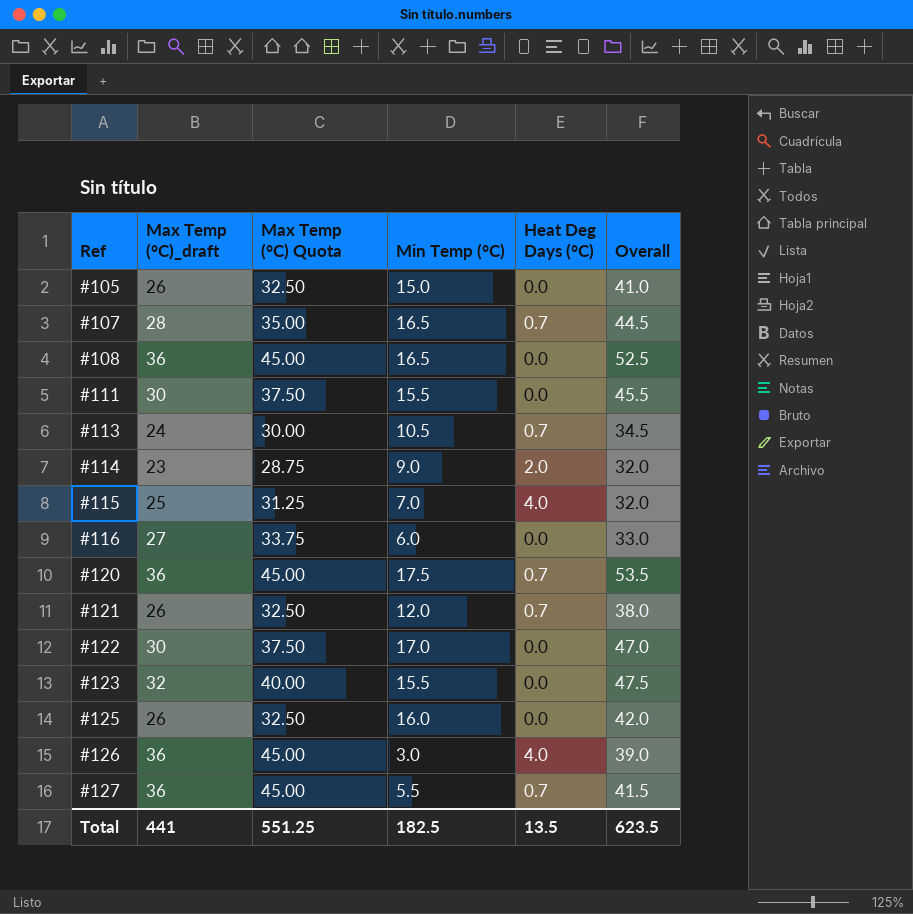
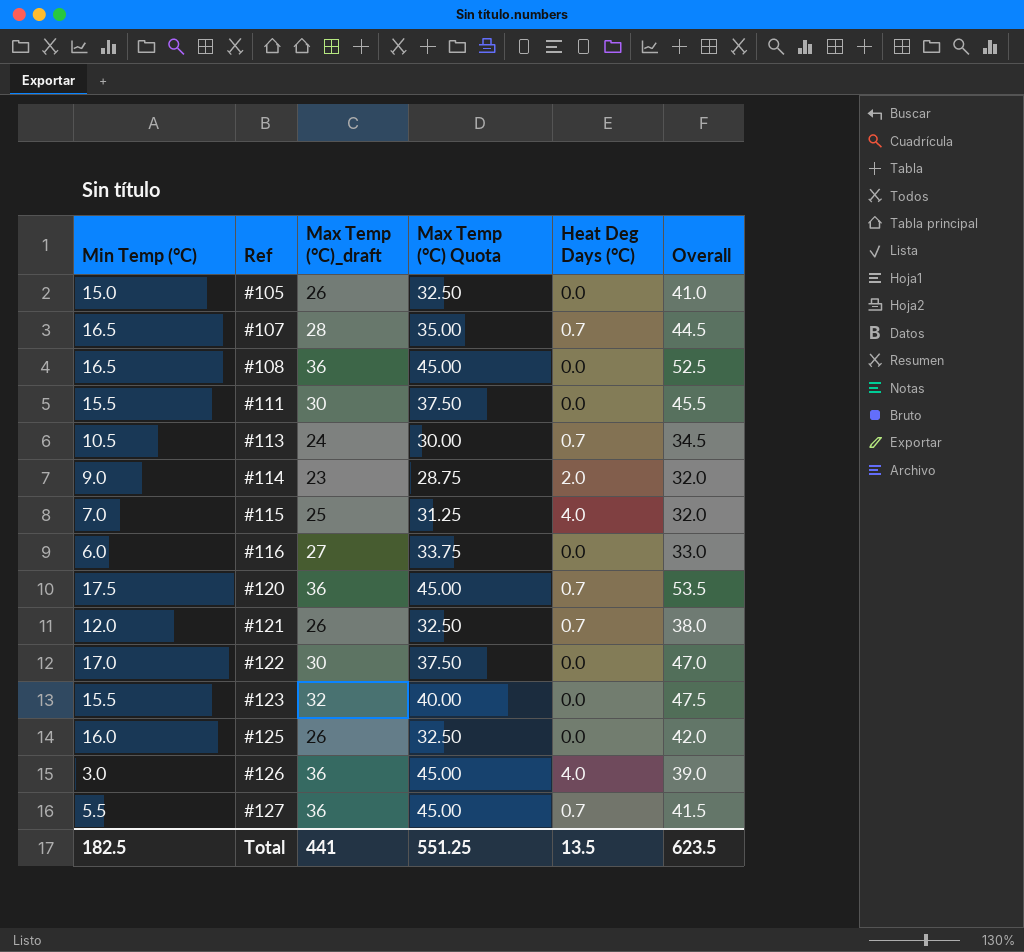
column Min Temp (°C) | position: 4 -> 1

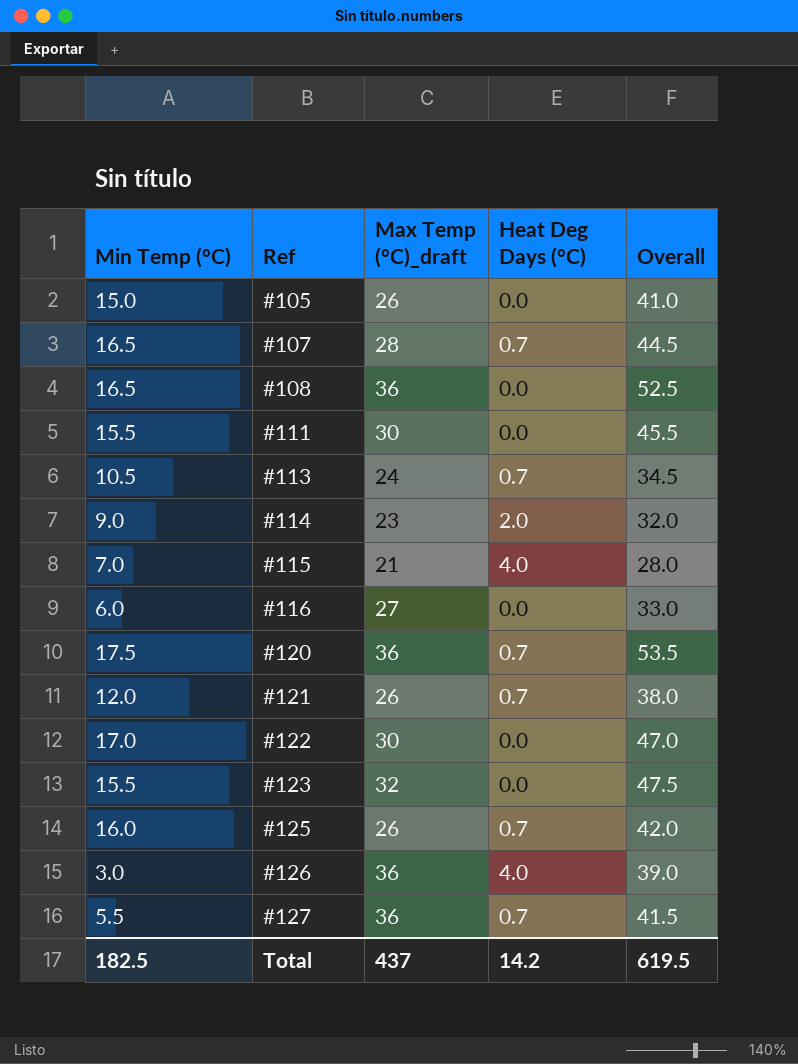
column Max Temp (°C) Quota | formula: [Max Temp (°C)_draft] * 1.25 -> none
#115 | Max Temp (°C)_draft: 25 -> 21
#115 | Overall: 32.0 -> 28.0
#125 | Heat Deg Days (°C): 0.0 -> 0.7
Total | Max Temp (°C)_draft: 441 -> 437
Total | Heat Deg Days (°C): 13.5 -> 14.2
Total | Overall: 623.5 -> 619.5

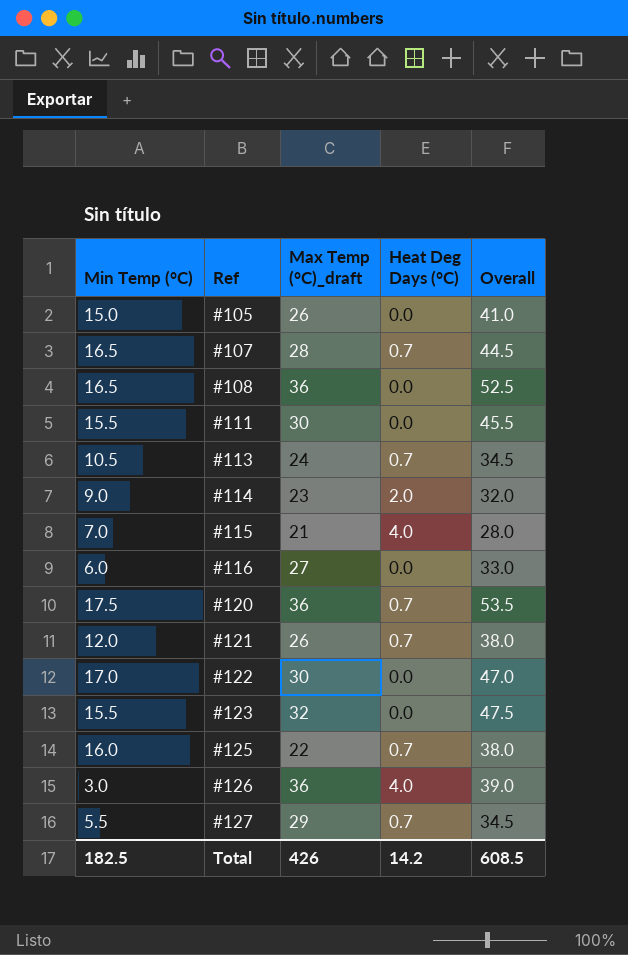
#125 | Max Temp (°C)_draft: 26 -> 22
#125 | Overall: 42.0 -> 38.0
#127 | Max Temp (°C)_draft: 36 -> 29
#127 | Overall: 41.5 -> 34.5
Total | Max Temp (°C)_draft: 437 -> 426
Total | Overall: 619.5 -> 608.5

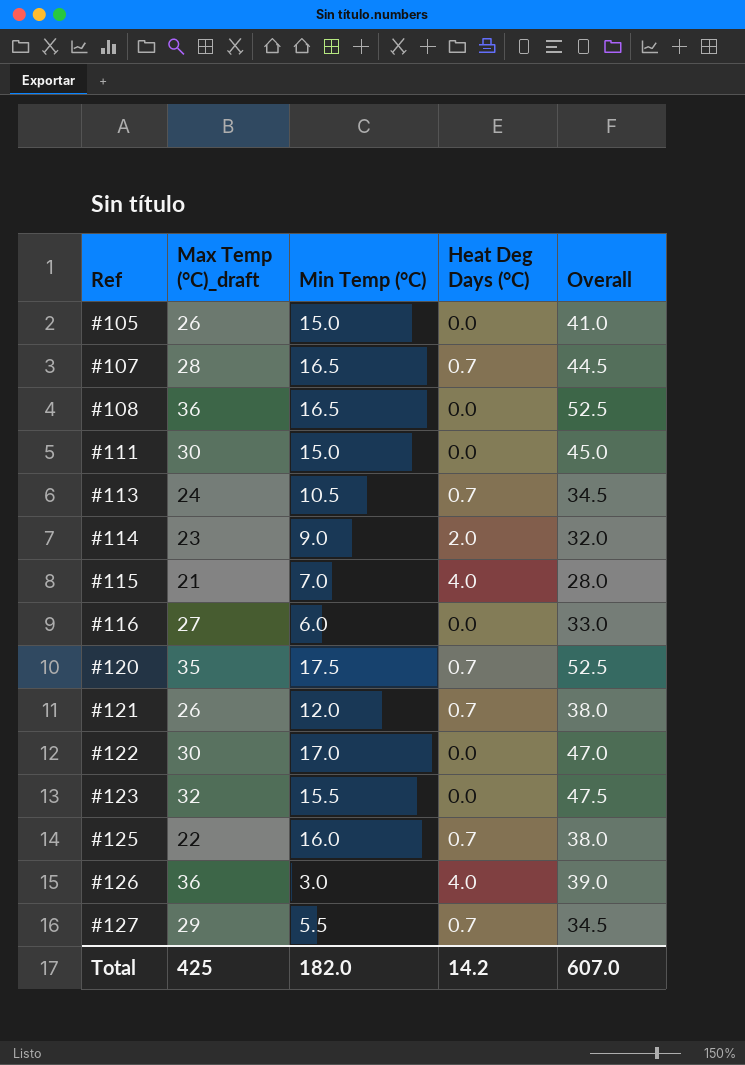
column Min Temp (°C) | position: 1 -> 3
#111 | Min Temp (°C): 15.5 -> 15.0
#111 | Overall: 45.5 -> 45.0
#120 | Max Temp (°C)_draft: 36 -> 35
#120 | Overall: 53.5 -> 52.5
Total | Max Temp (°C)_draft: 426 -> 425
Total | Min Temp (°C): 182.5 -> 182.0
Total | Overall: 608.5 -> 607.0

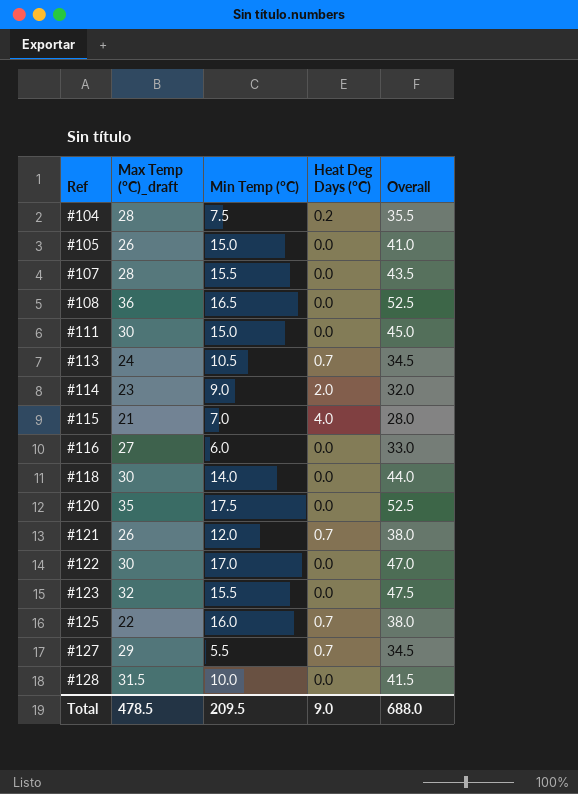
row #126: 36 | 3.0 | 4.0 | 39.0 -> none
row #104: none -> 28 | 7.5 | 0.2 | 35.5
#107 | Min Temp (°C): 16.5 -> 15.5
#107 | Heat Deg Days (°C): 0.7 -> 0.0
#107 | Overall: 44.5 -> 43.5
row #118: none -> 30 | 14.0 | 0.0 | 44.0
#120 | Heat Deg Days (°C): 0.7 -> 0.0
row #128: none -> 31.5 | 10.0 | 0.0 | 41.5
Total | Max Temp (°C)_draft: 425 -> 478.5
Total | Min Temp (°C): 182.0 -> 209.5
Total | Heat Deg Days (°C): 14.2 -> 9.0
Total | Overall: 607.0 -> 688.0

